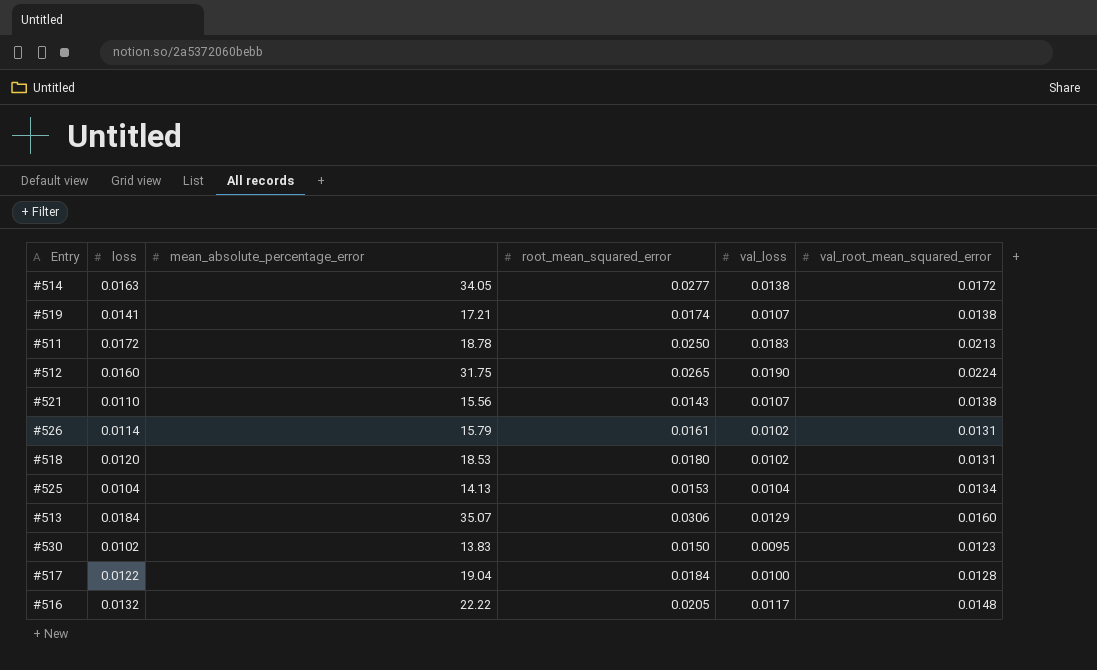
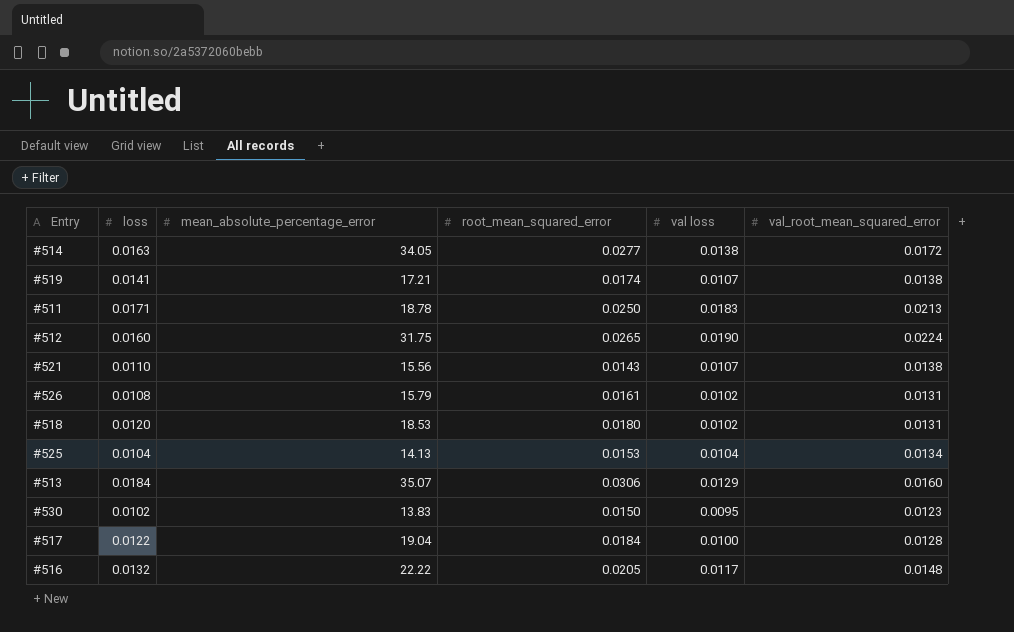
column name: val_loss -> val loss
#511 | loss: 0.0172 -> 0.0171
#526 | loss: 0.0114 -> 0.0108

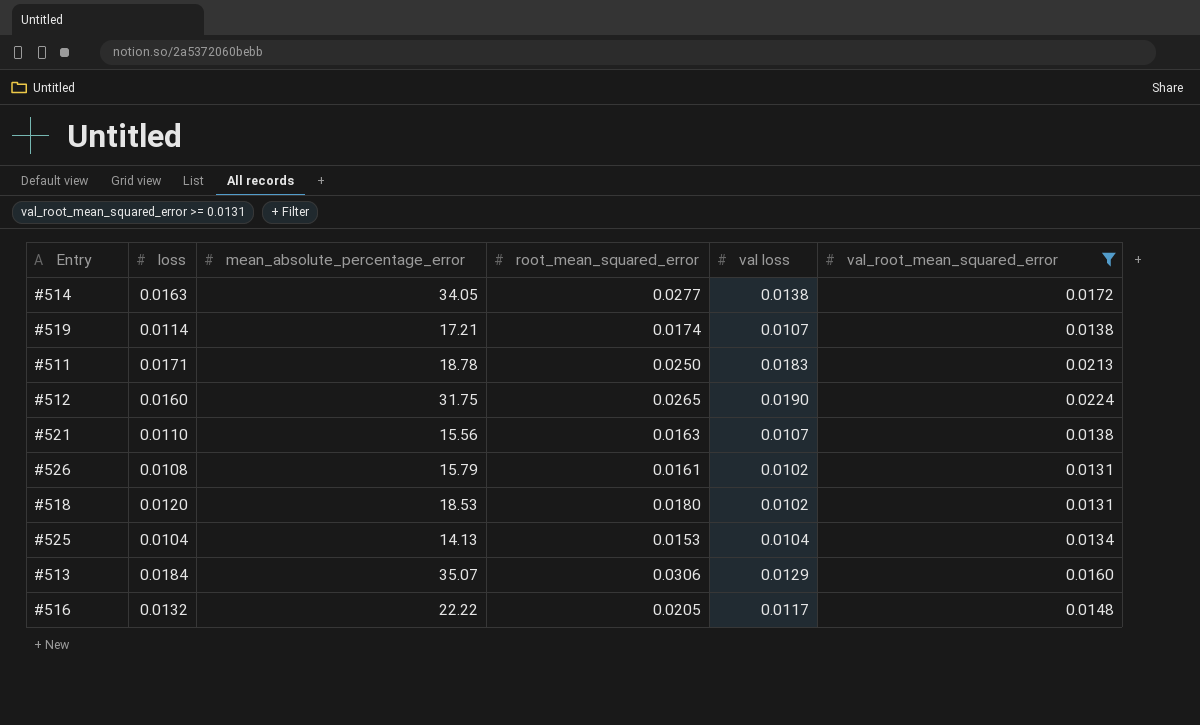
filter: none -> val_root_mean_squared_error >= 0.0131
#519 | loss: 0.0141 -> 0.0114
#521 | root_mean_squared_error: 0.0143 -> 0.0163

